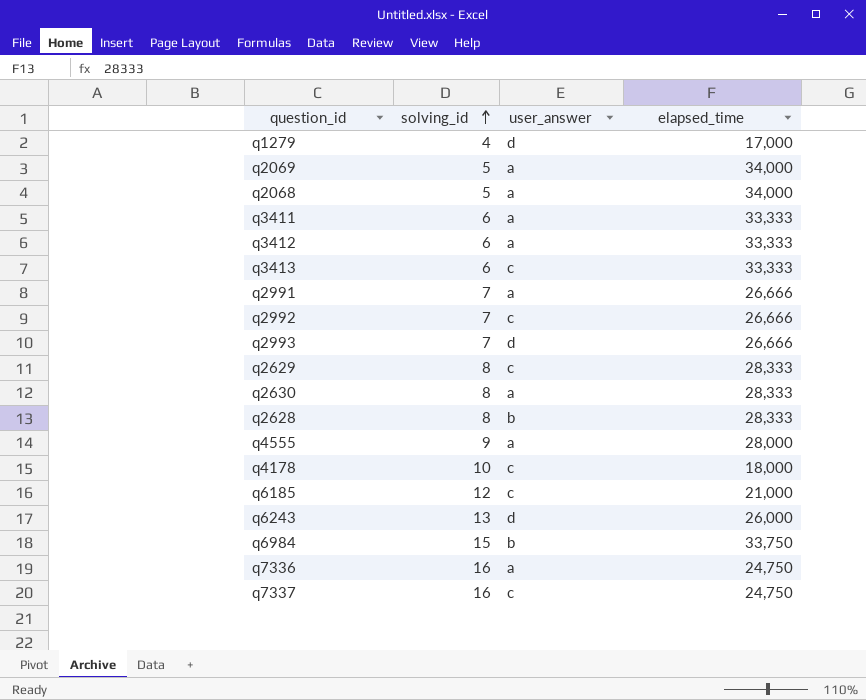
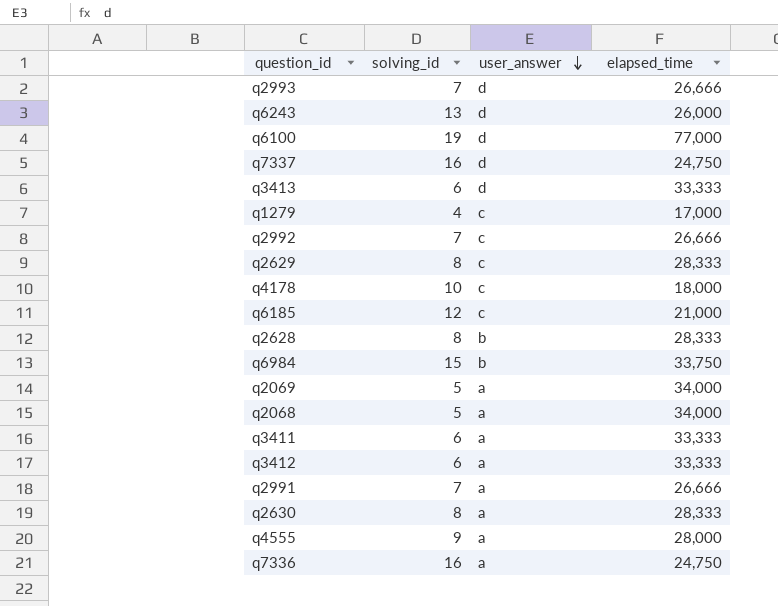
row order: solving_id ascending -> user_answer descending
row q6100: none -> 19 | d | 77,000
q7337 | user_answer: c -> d
q3413 | user_answer: c -> d
q1279 | user_answer: d -> c

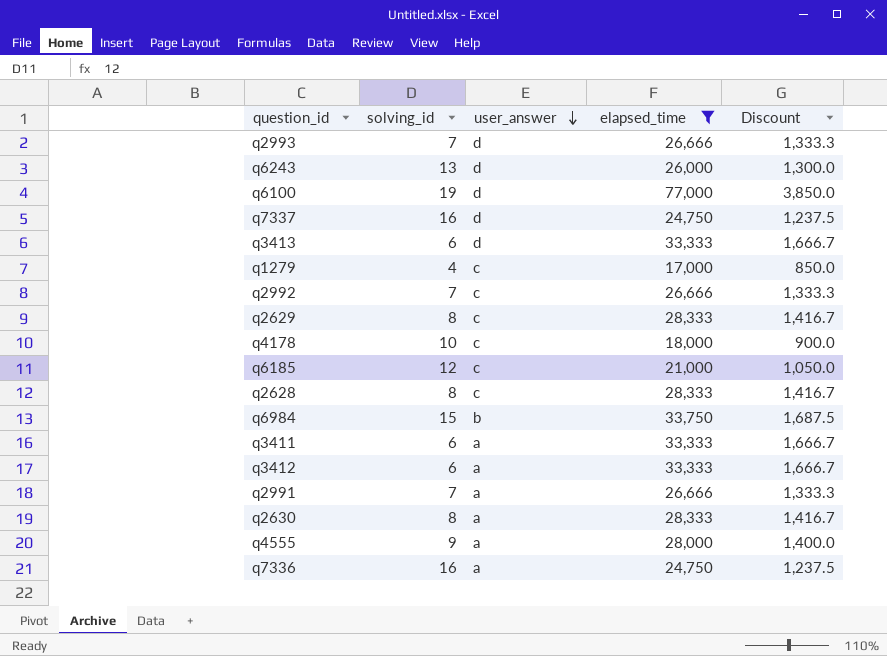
filter: none -> elapsed_time != 34,000
column Discount | formula: none -> [elapsed_time] * 0.05
q2628 | user_answer: b -> c

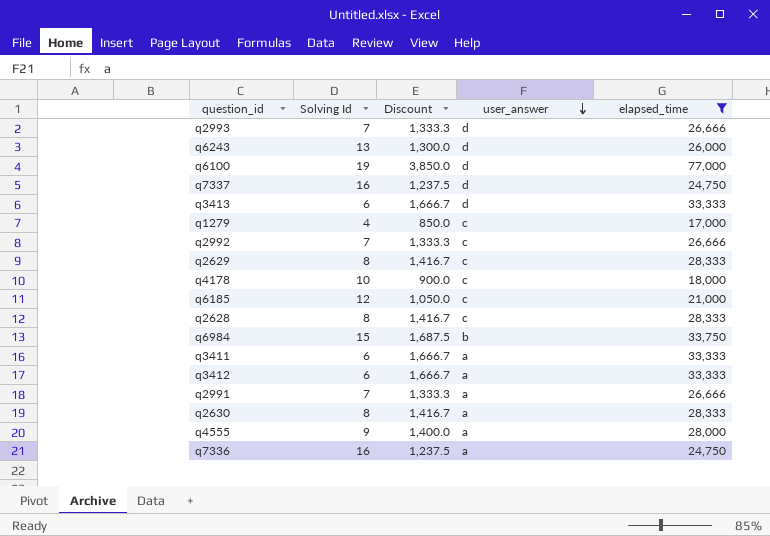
column name: solving_id -> Solving Id
column Discount | position: 5 -> 3

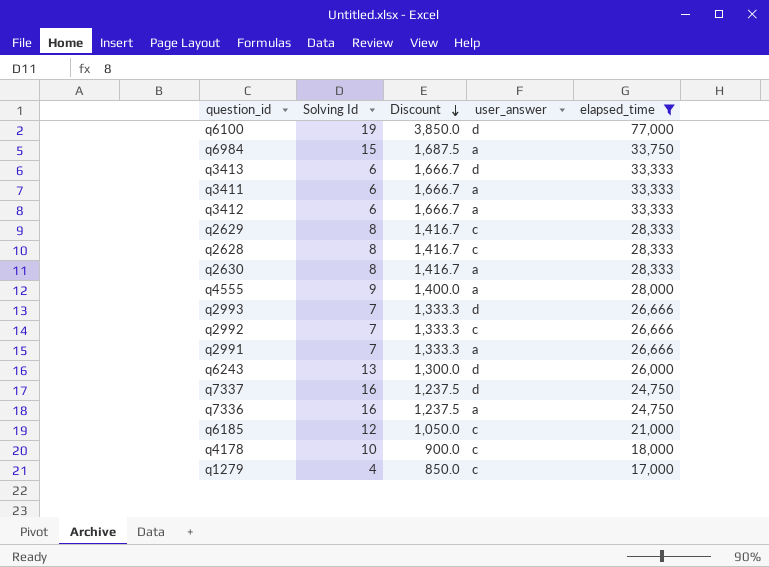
row order: user_answer descending -> Discount descending
q6984 | user_answer: b -> a

